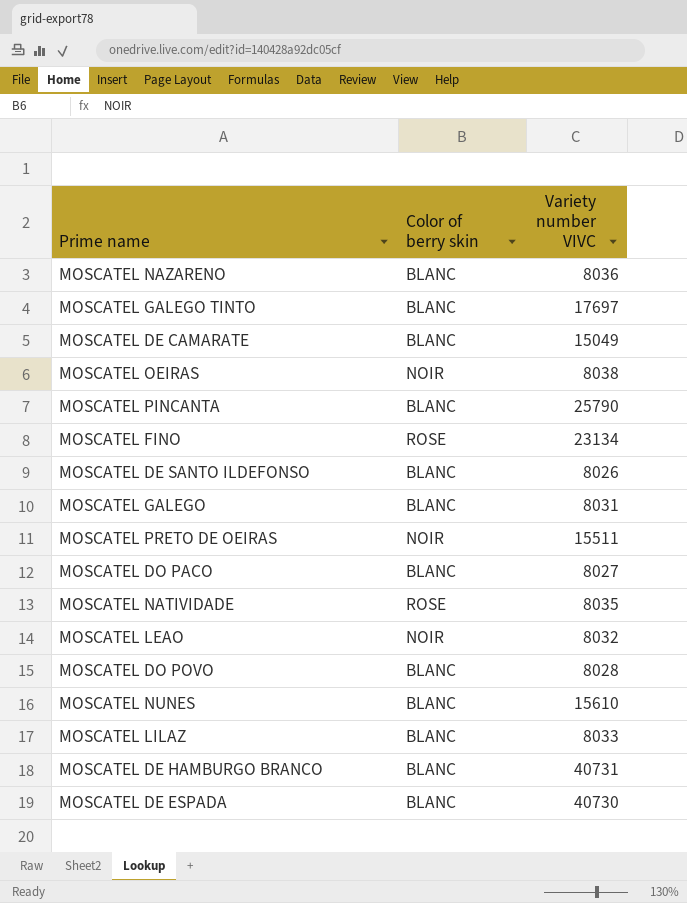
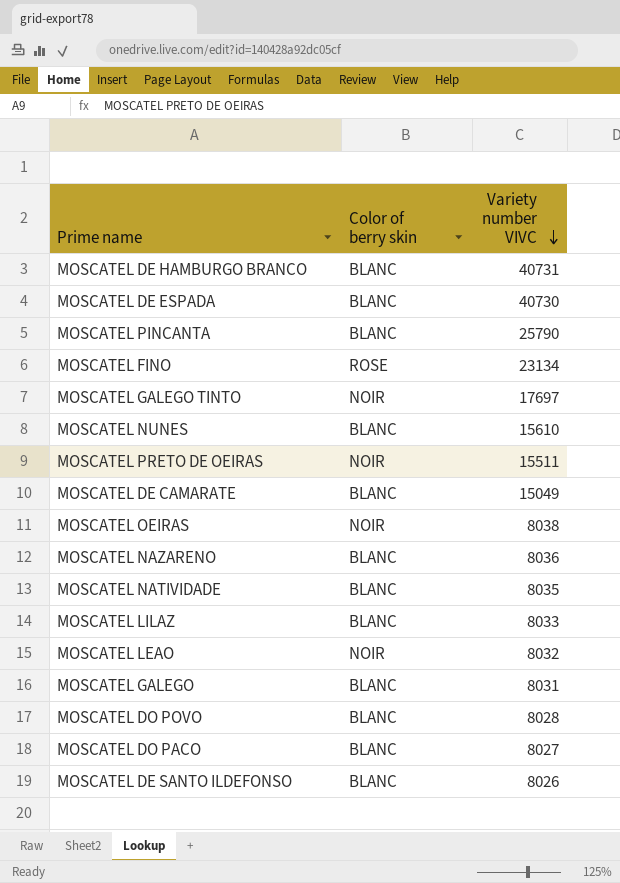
row order: none -> Variety number VIVC descending
MOSCATEL GALEGO TINTO | Color of berry skin: BLANC -> NOIR
MOSCATEL NATIVIDADE | Color of berry skin: ROSE -> BLANC

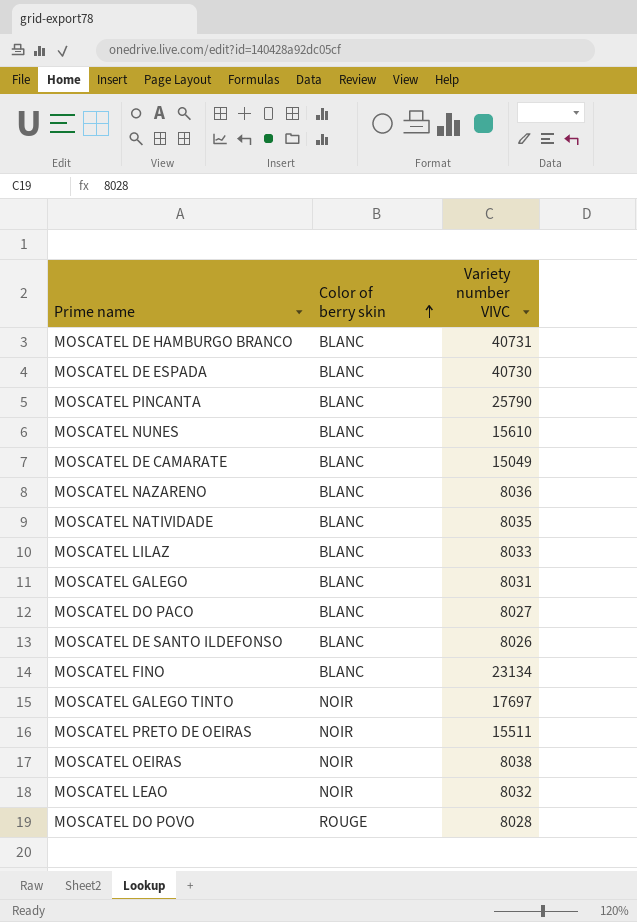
row order: Variety number VIVC descending -> Color of berry skin ascending
MOSCATEL FINO | Color of berry skin: ROSE -> BLANC
MOSCATEL DO POVO | Color of berry skin: BLANC -> ROUGE

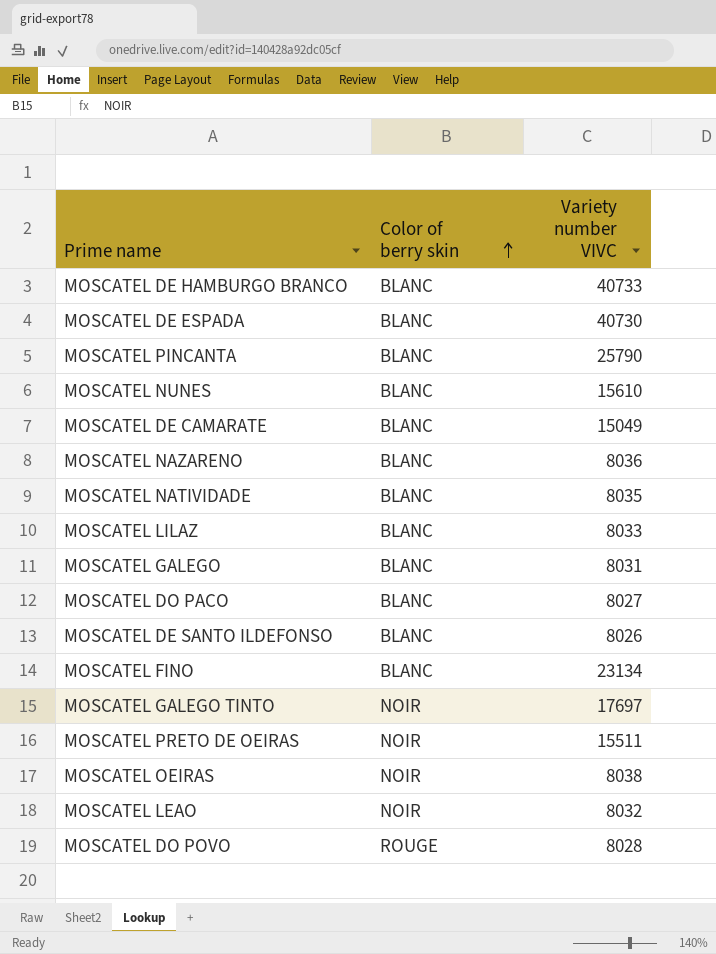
MOSCATEL DE HAMBURGO BRANCO | Variety number VIVC: 40731 -> 40733

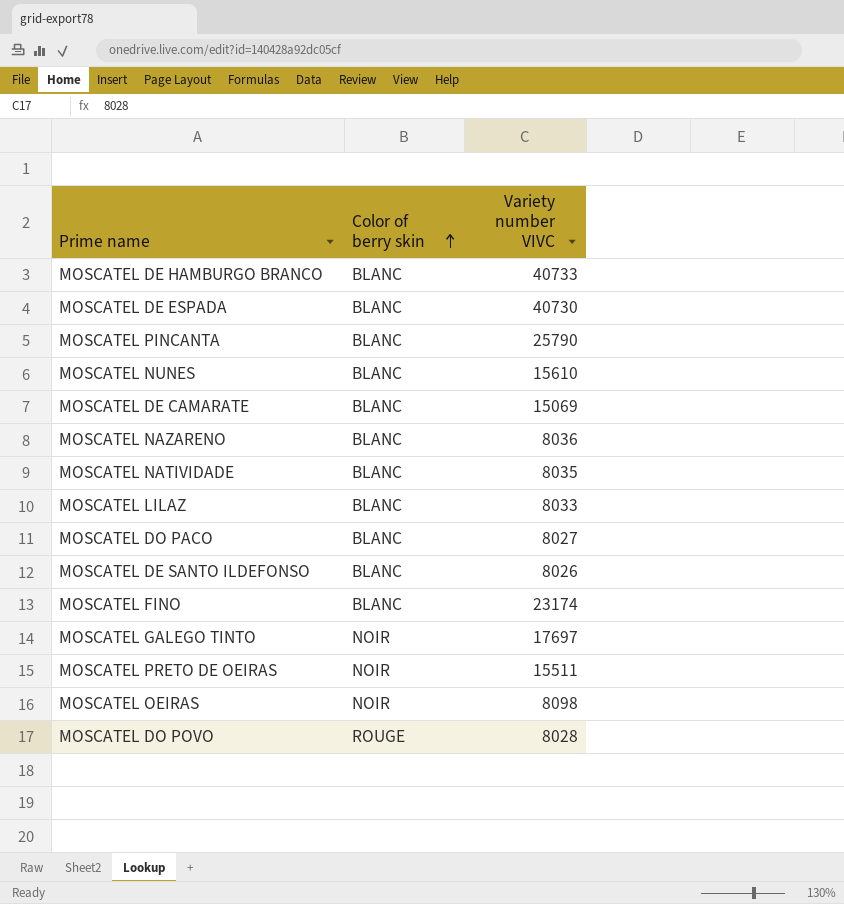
row MOSCATEL GALEGO: BLANC | 8031 -> none
row MOSCATEL LEAO: NOIR | 8032 -> none
MOSCATEL DE CAMARATE | Variety number VIVC: 15049 -> 15069
MOSCATEL FINO | Variety number VIVC: 23134 -> 23174
MOSCATEL OEIRAS | Variety number VIVC: 8038 -> 8098

